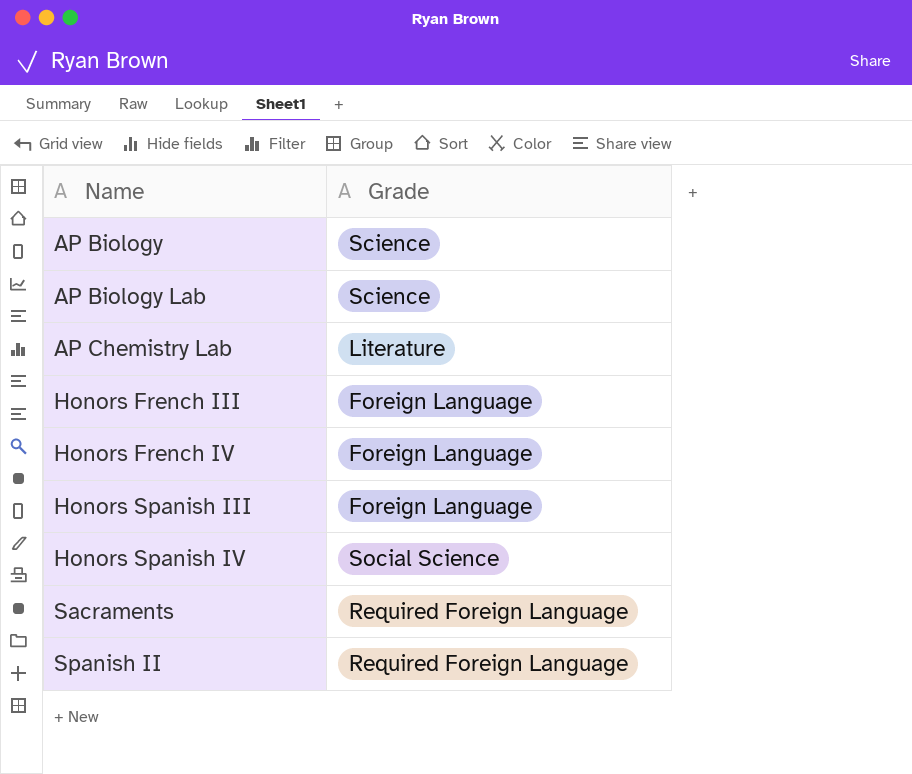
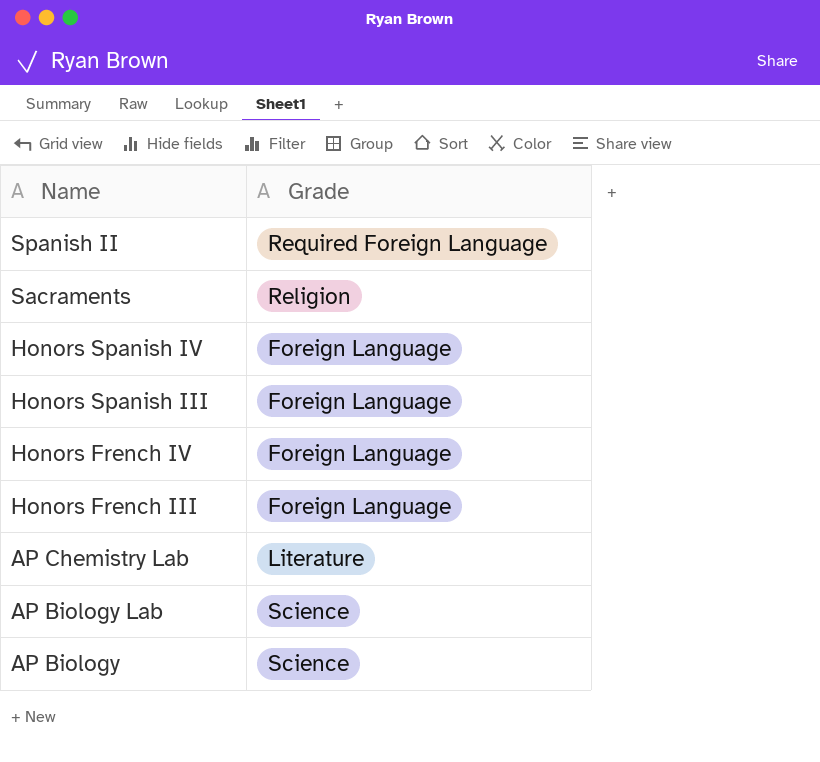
row order: Name ascending -> Name descending
Sacraments | Grade: Required Foreign Language -> Religion
Honors Spanish IV | Grade: Social Science -> Foreign Language

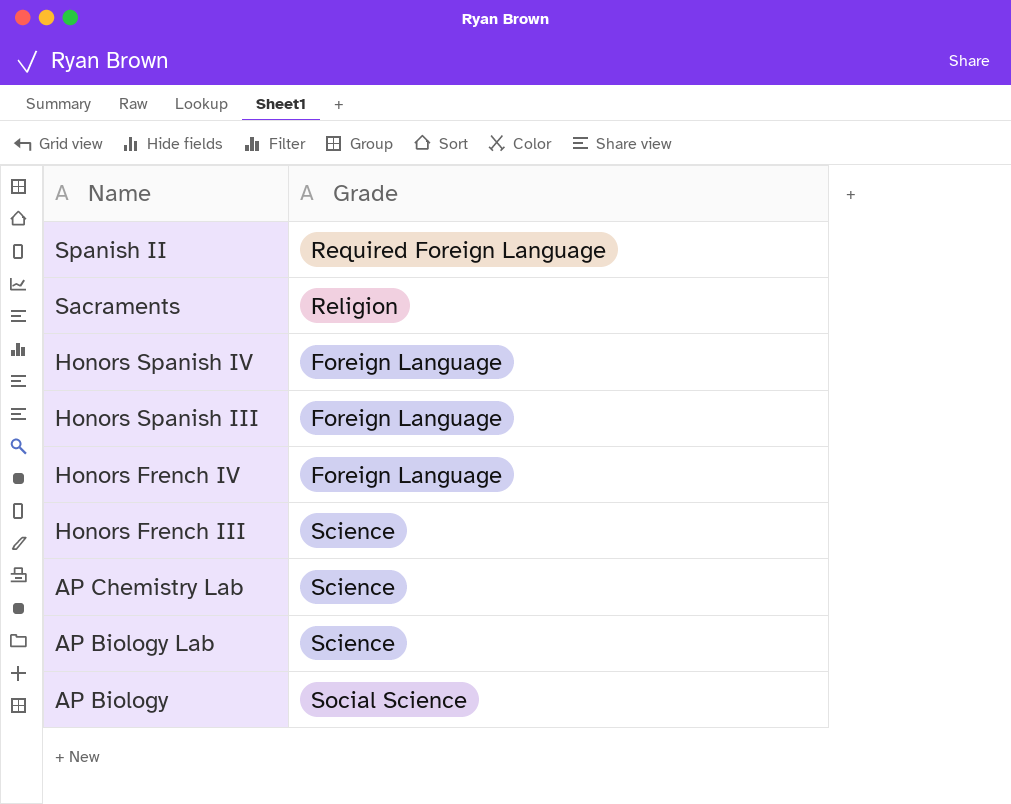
Honors French III | Grade: Foreign Language -> Science
AP Chemistry Lab | Grade: Literature -> Science
AP Biology | Grade: Science -> Social Science

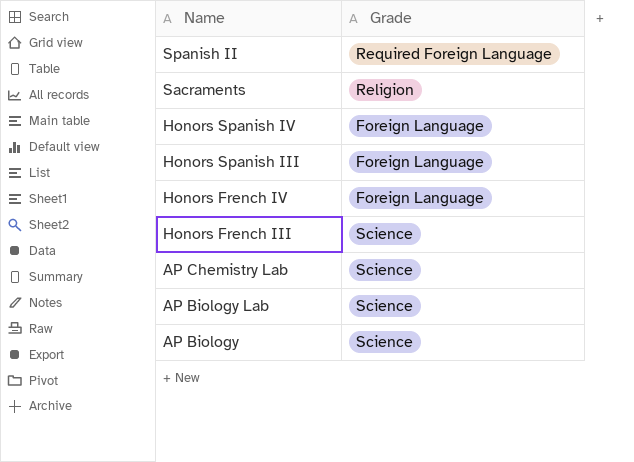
AP Biology | Grade: Social Science -> Science

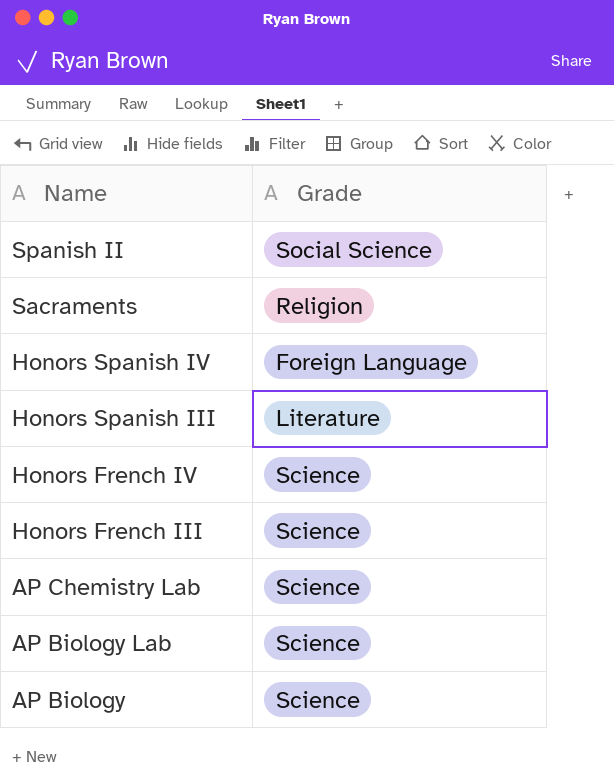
Spanish II | Grade: Required Foreign Language -> Social Science
Honors Spanish III | Grade: Foreign Language -> Literature
Honors French IV | Grade: Foreign Language -> Science

